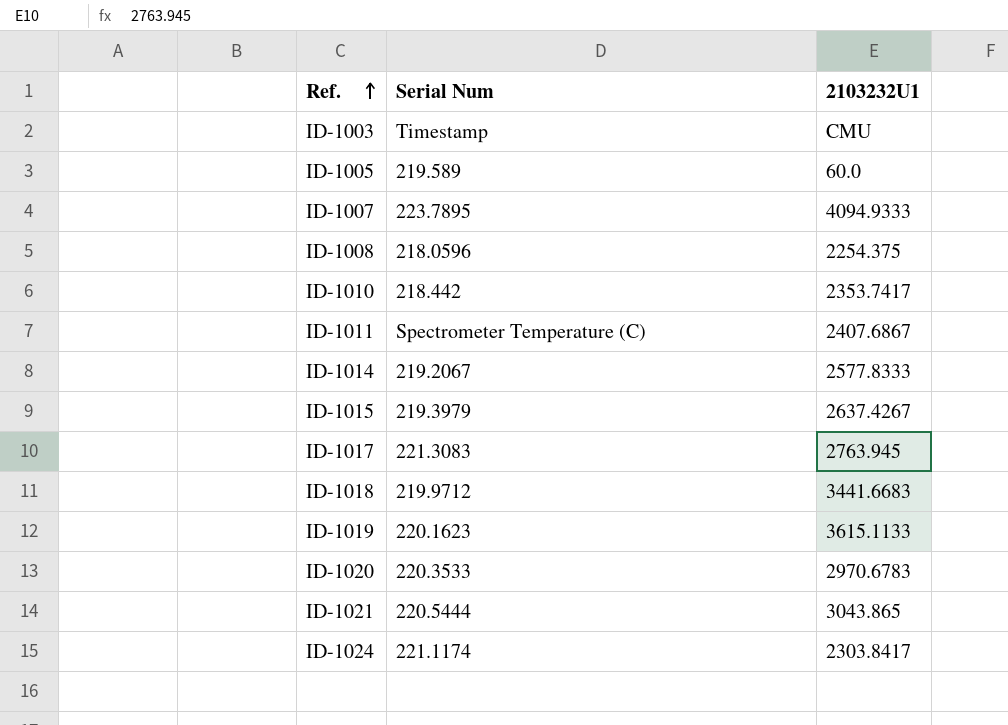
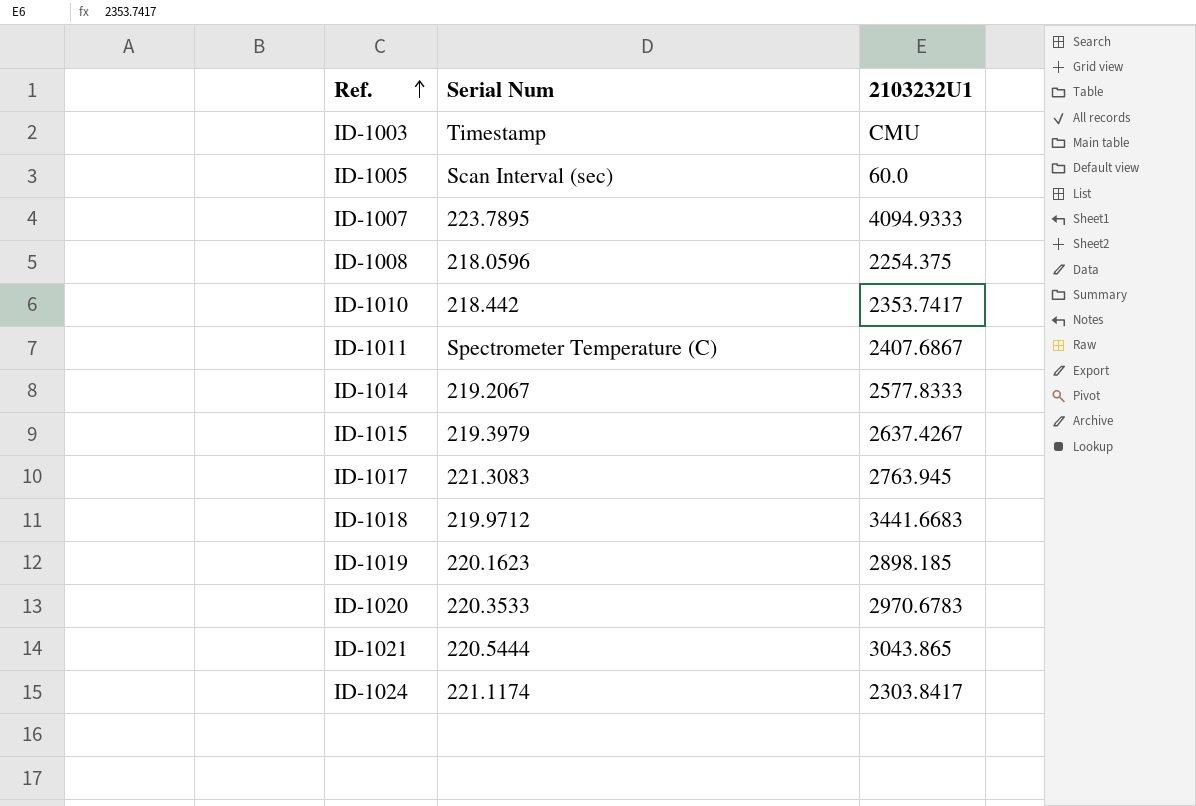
ID-1005 | Serial Num: 219.589 -> Scan Interval (sec)
ID-1019 | 2103232U1: 3615.1133 -> 2898.185

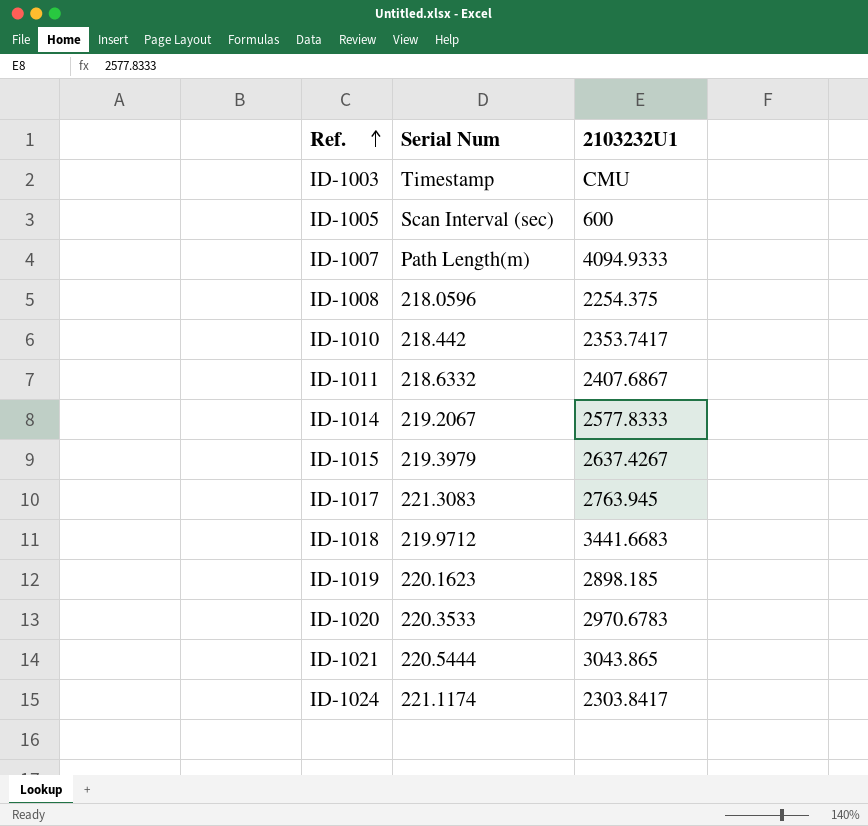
ID-1005 | 2103232U1: 60.0 -> 600
ID-1007 | Serial Num: 223.7895 -> Path Length(m)
ID-1011 | Serial Num: Spectrometer Temperature (C) -> 218.6332

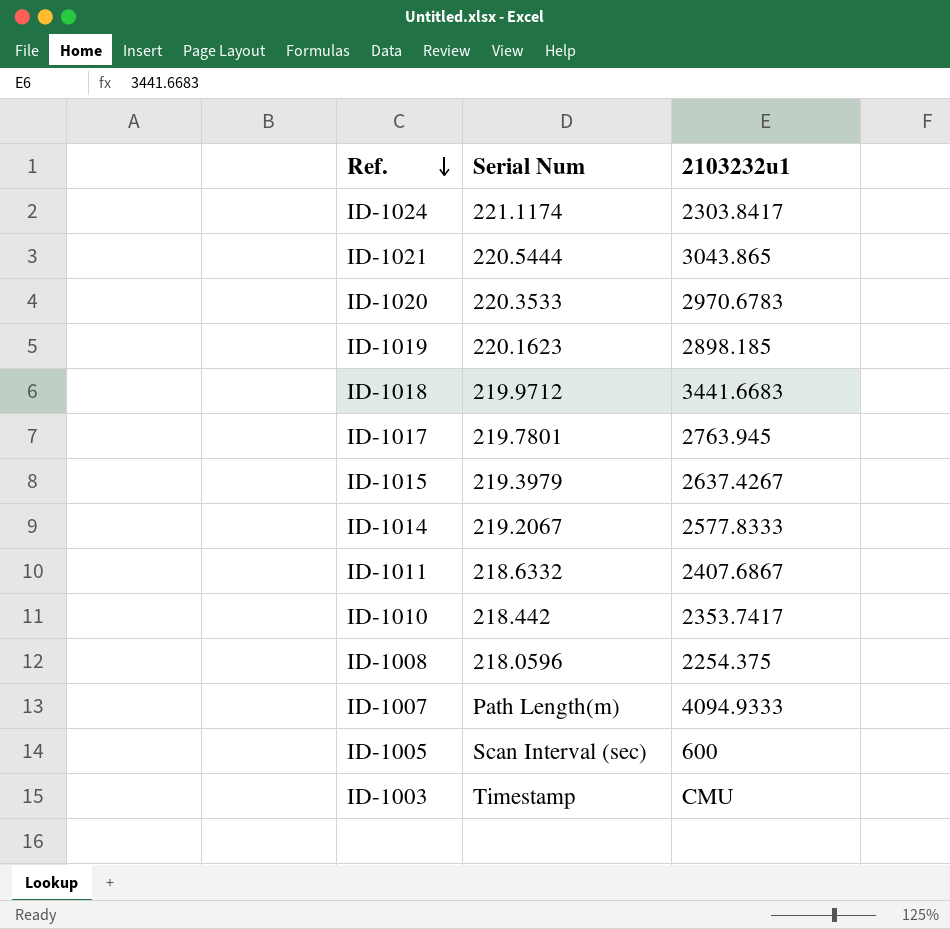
row order: Ref. ascending -> Ref. descending
column name: 2103232U1 -> 2103232u1
ID-1017 | Serial Num: 221.3083 -> 219.7801

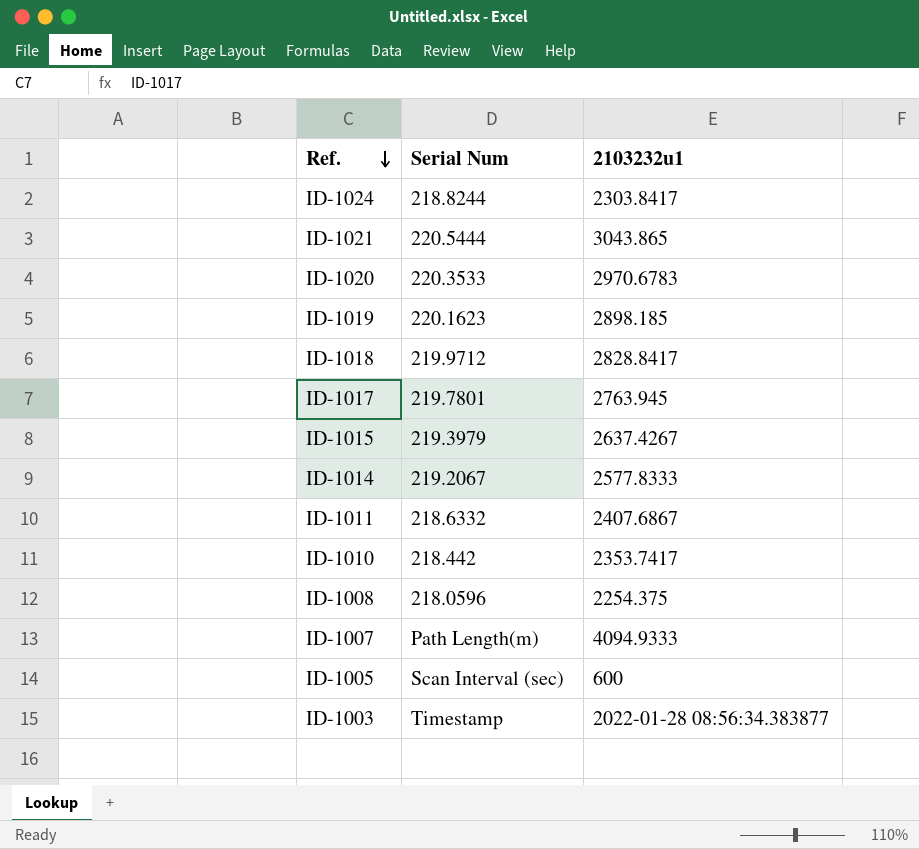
ID-1024 | Serial Num: 221.1174 -> 218.8244
ID-1018 | 2103232u1: 3441.6683 -> 2828.8417
ID-1003 | 2103232u1: CMU -> 2022-01-28 08:56:34.383877

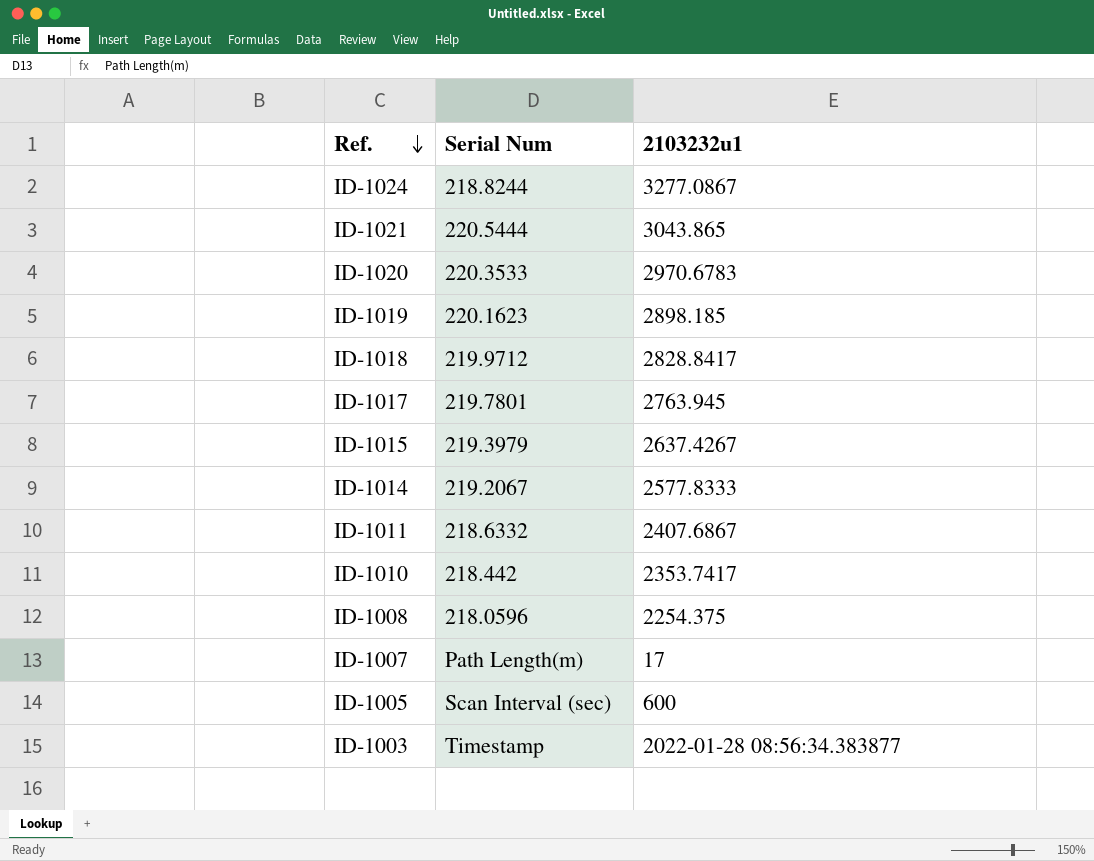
ID-1024 | 2103232u1: 2303.8417 -> 3277.0867
ID-1007 | 2103232u1: 4094.9333 -> 17

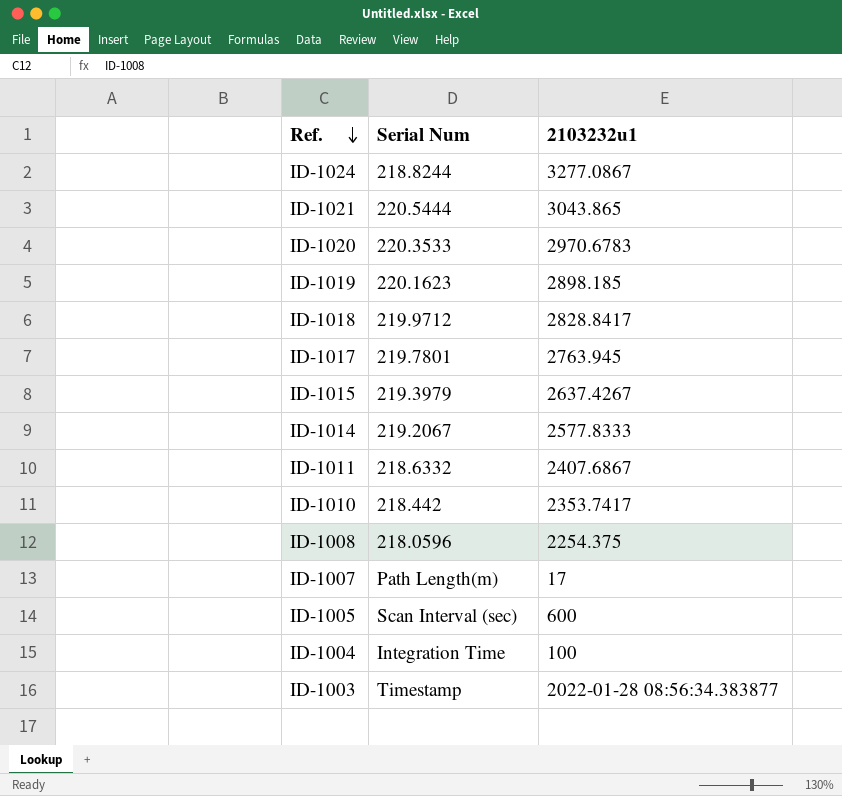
row ID-1004: none -> Integration Time | 100

